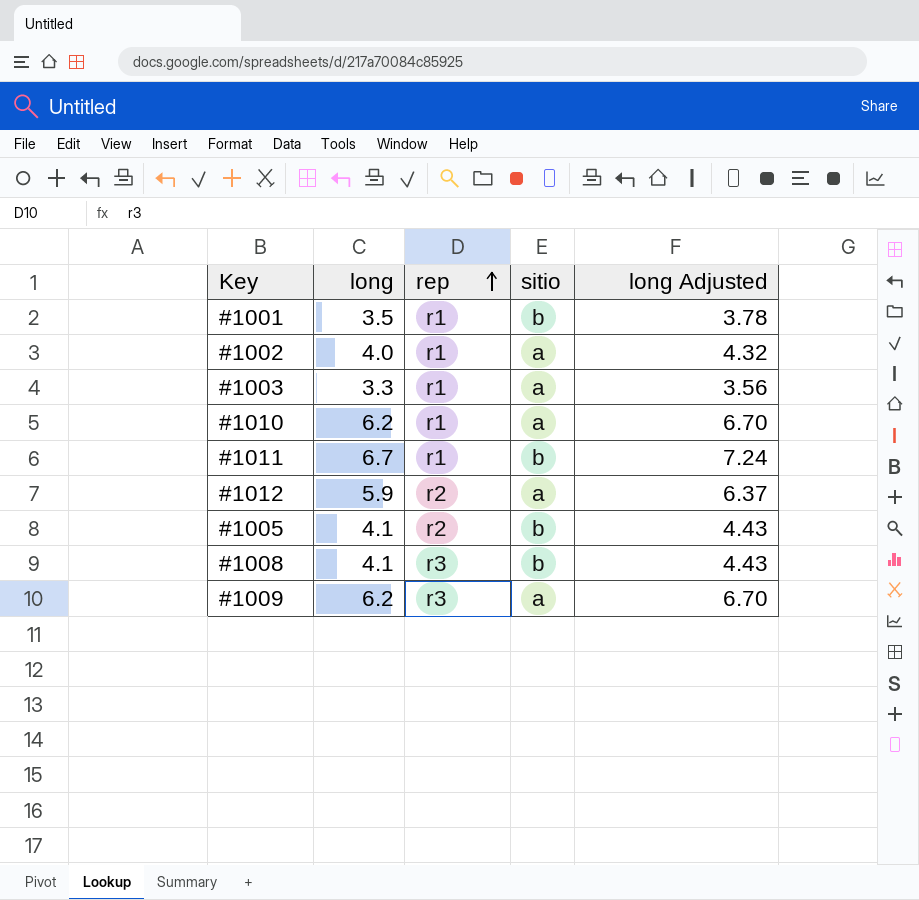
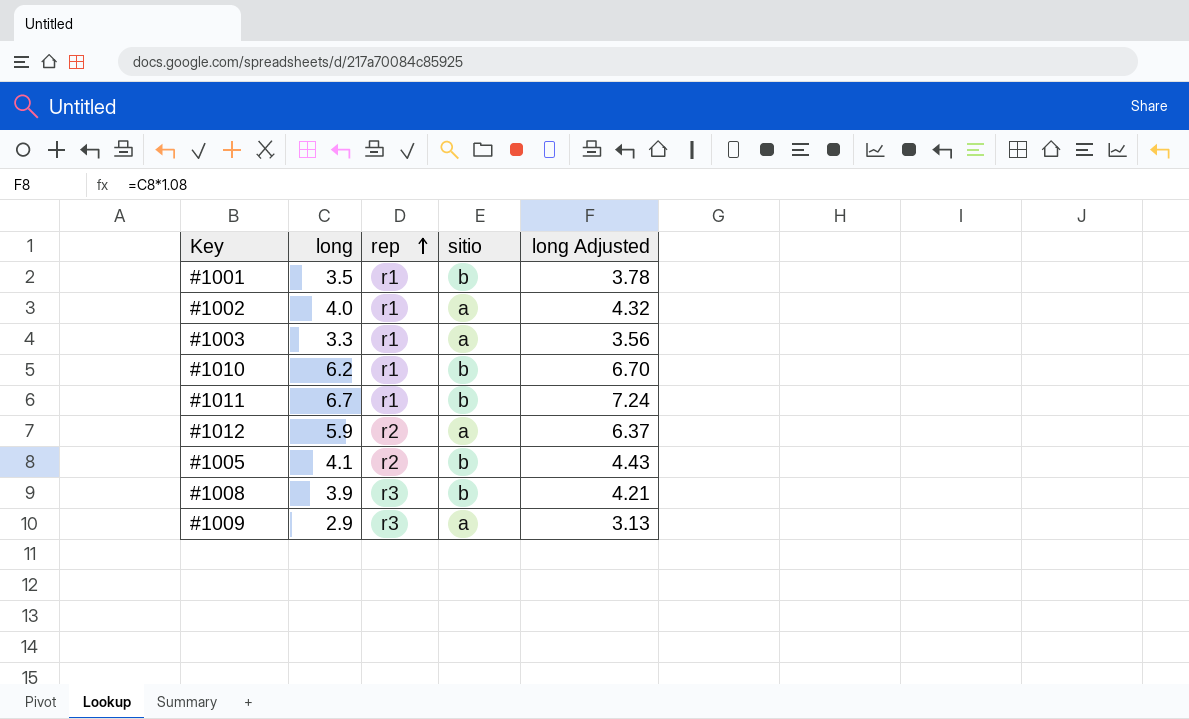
#1010 | sitio: a -> b
#1008 | long: 4.1 -> 3.9
#1008 | long Adjusted: 4.43 -> 4.21
#1009 | long: 6.2 -> 2.9
#1009 | long Adjusted: 6.70 -> 3.13

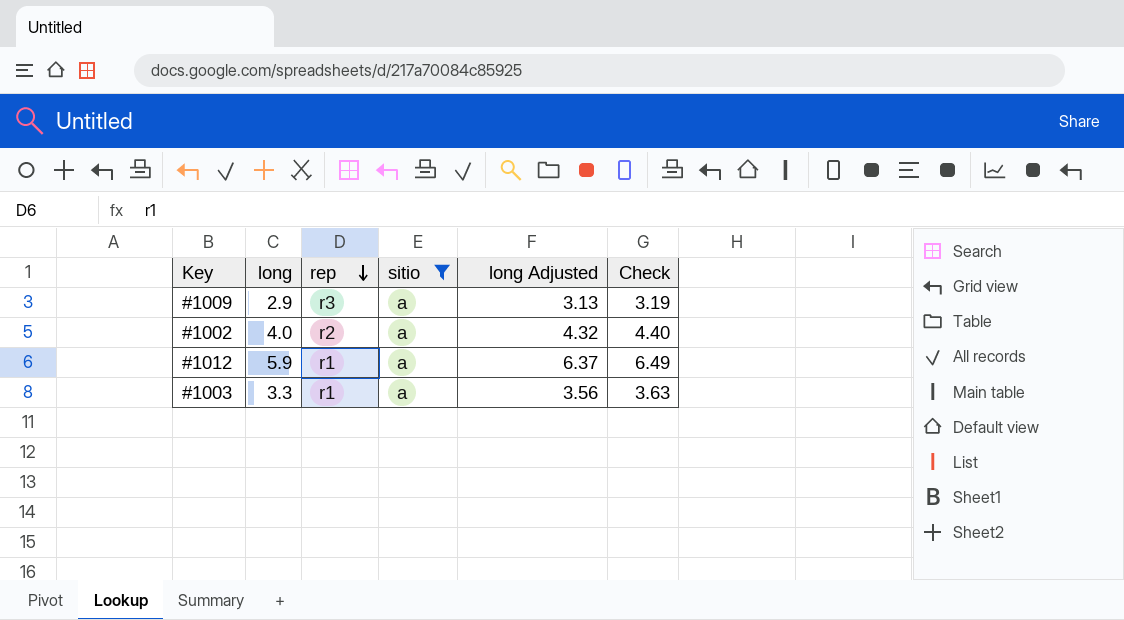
filter: none -> sitio = a
row order: rep ascending -> rep descending
column Check | formula: none -> [long] * 1.1
#1002 | rep: r1 -> r2
#1012 | rep: r2 -> r1

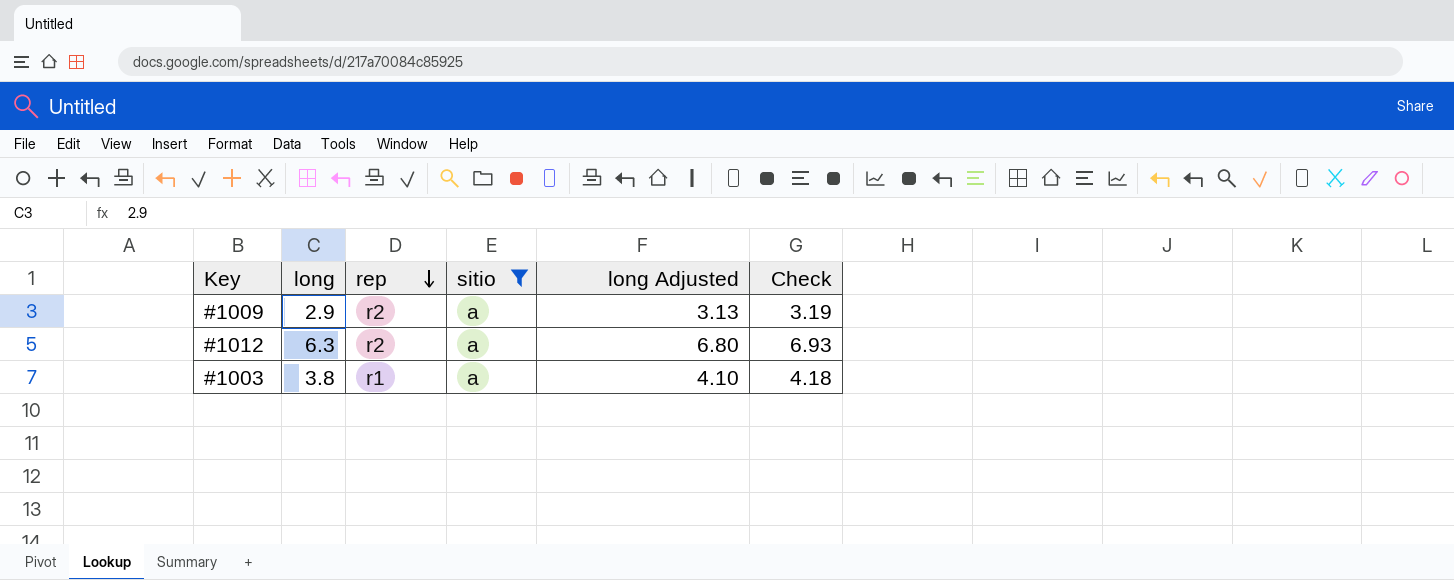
row #1002: 4.0 | r2 | a | 4.32 | 4.40 -> none
#1009 | rep: r3 -> r2
#1012 | long: 5.9 -> 6.3
#1012 | rep: r1 -> r2
#1012 | long Adjusted: 6.37 -> 6.80
#1012 | Check: 6.49 -> 6.93
#1003 | long: 3.3 -> 3.8
#1003 | long Adjusted: 3.56 -> 4.10
#1003 | Check: 3.63 -> 4.18

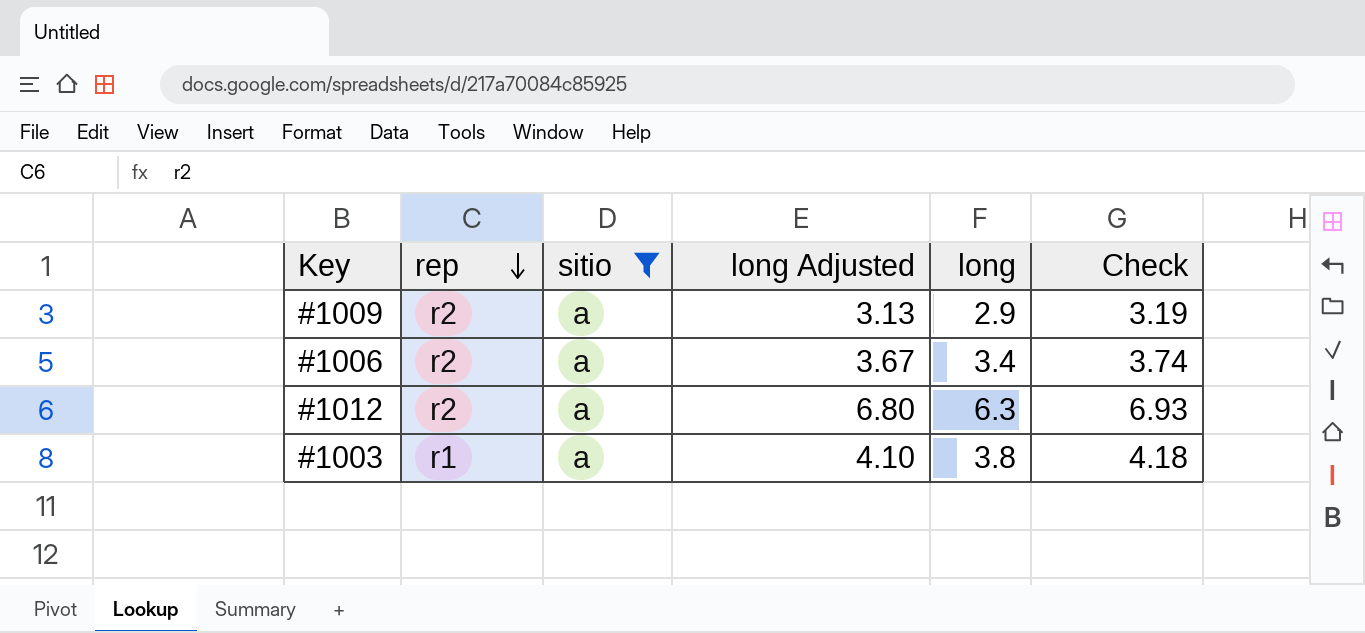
column long | position: 2 -> 5
row #1006: none -> r2 | a | 3.67 | 3.4 | 3.74

